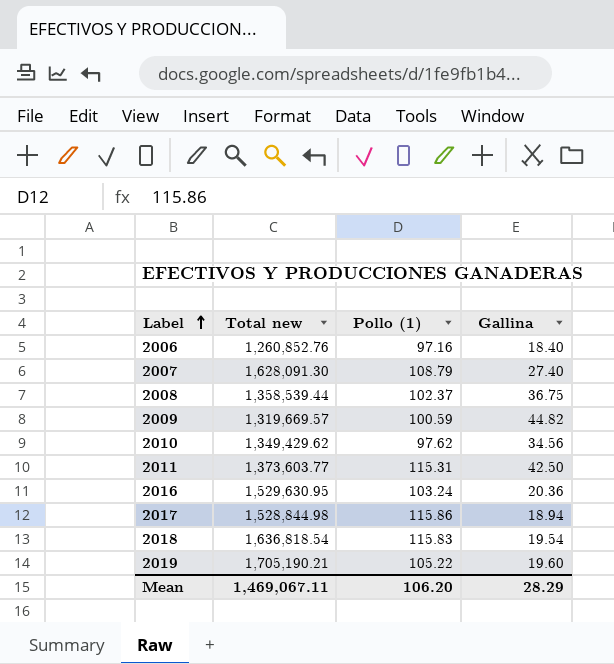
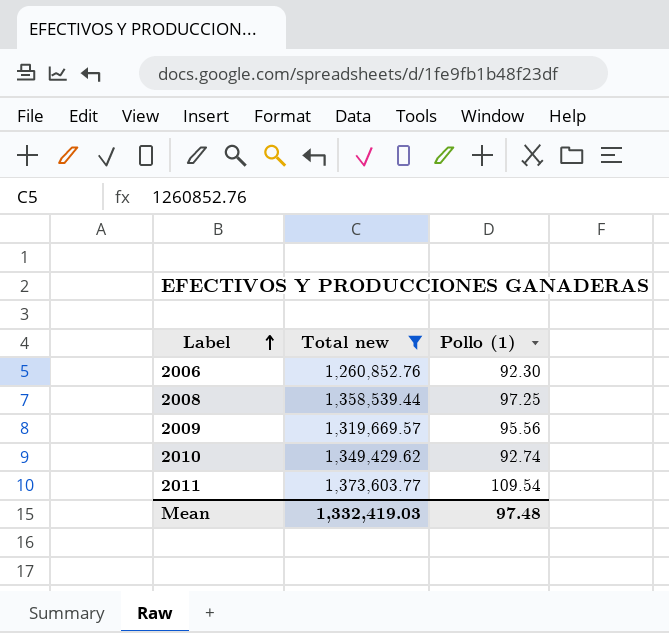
filter: none -> Total new <= 1,373,603.77
column Gallina | position: 4 -> none
2006 | Pollo (1): 97.16 -> 92.30
2008 | Pollo (1): 102.37 -> 97.25
2009 | Pollo (1): 100.59 -> 95.56
2010 | Pollo (1): 97.62 -> 92.74
2011 | Pollo (1): 115.31 -> 109.54
Mean | Total new: 1,469,067.11 -> 1,332,419.03
Mean | Pollo (1): 106.20 -> 97.48

